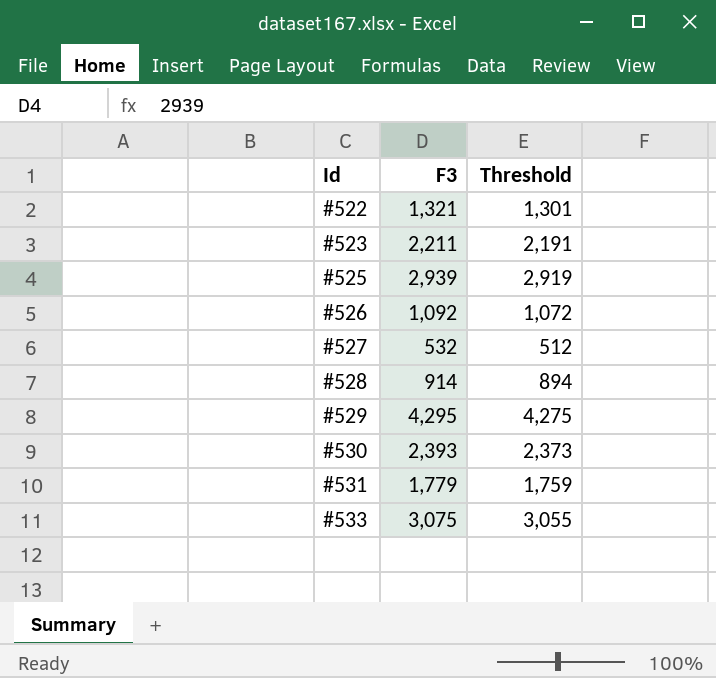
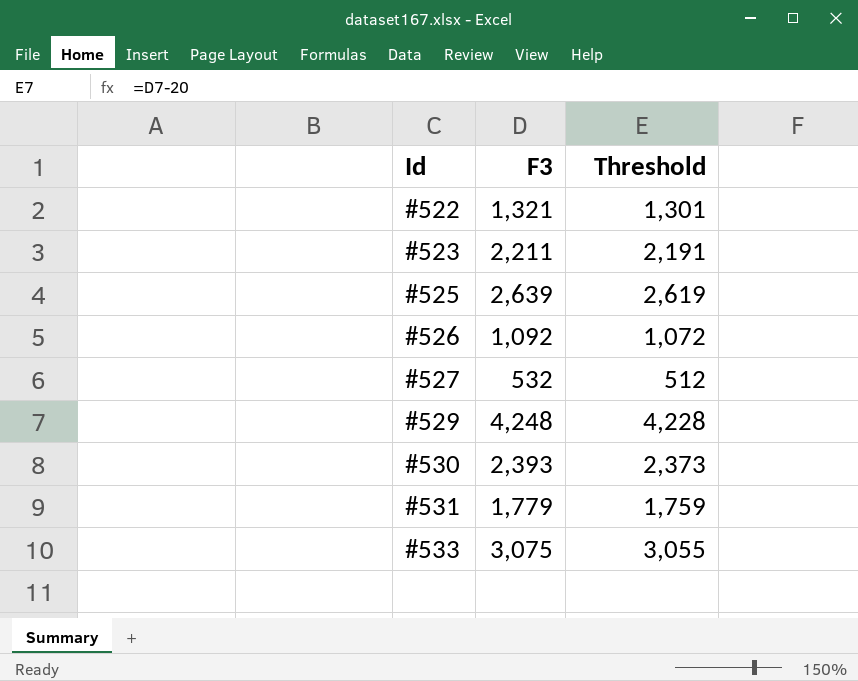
row #528: 914 | 894 -> none
#525 | F3: 2,939 -> 2,639
#525 | Threshold: 2,919 -> 2,619
#529 | F3: 4,295 -> 4,248
#529 | Threshold: 4,275 -> 4,228

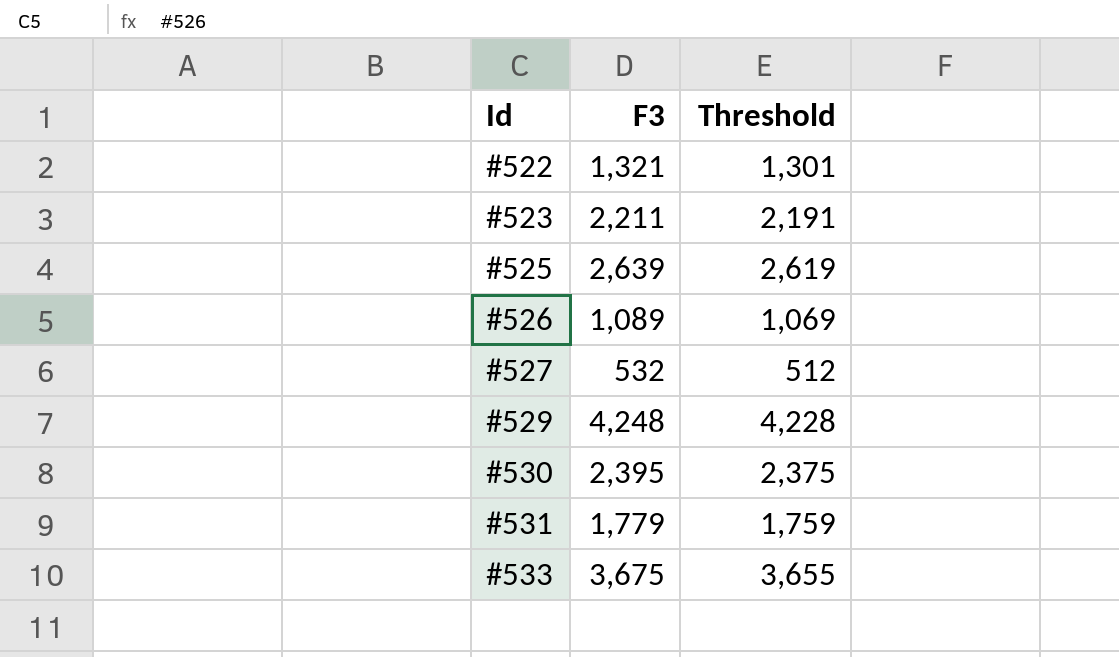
#526 | F3: 1,092 -> 1,089
#526 | Threshold: 1,072 -> 1,069
#530 | F3: 2,393 -> 2,395
#530 | Threshold: 2,373 -> 2,375
#533 | F3: 3,075 -> 3,675
#533 | Threshold: 3,055 -> 3,655

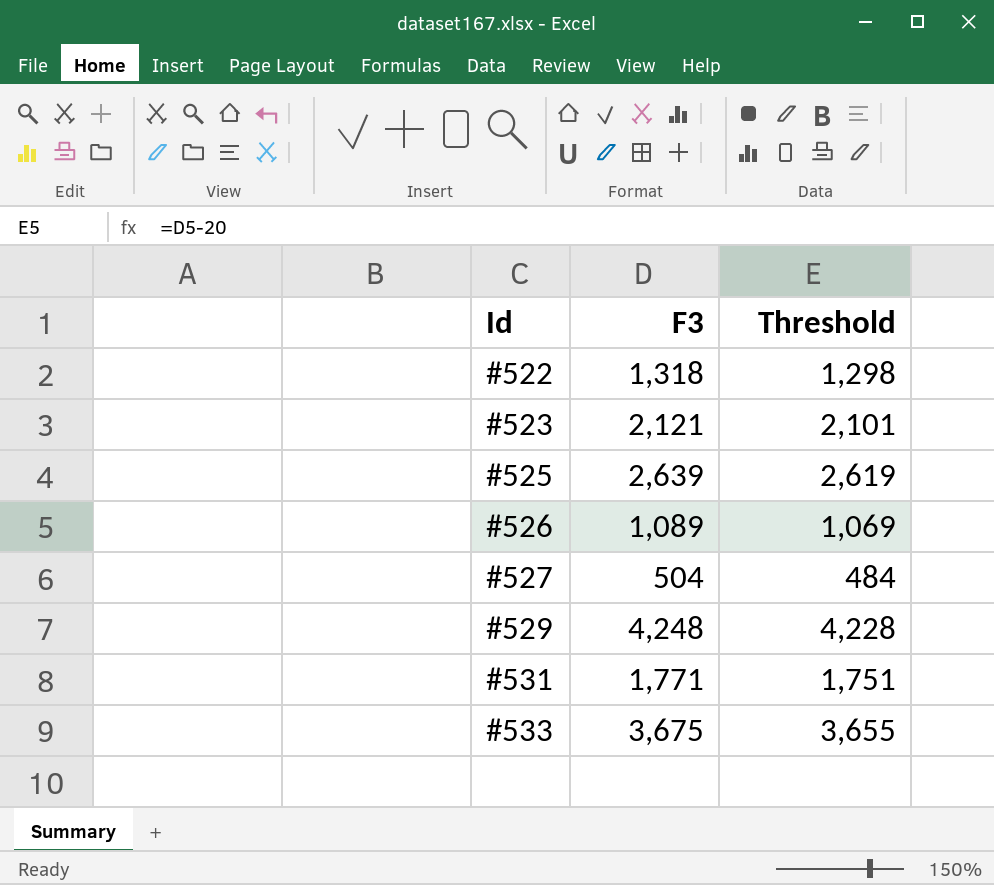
row #530: 2,395 | 2,375 -> none
#522 | F3: 1,321 -> 1,318
#522 | Threshold: 1,301 -> 1,298
#523 | F3: 2,211 -> 2,121
#523 | Threshold: 2,191 -> 2,101
#527 | F3: 532 -> 504
#527 | Threshold: 512 -> 484
#531 | F3: 1,779 -> 1,771
#531 | Threshold: 1,759 -> 1,751

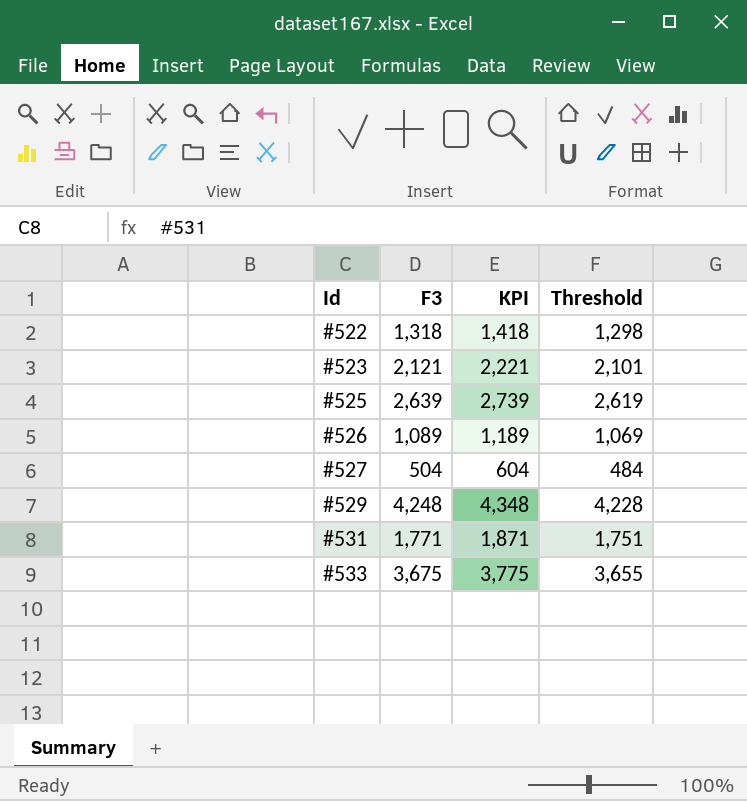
column KPI | formula: none -> [F3] + 100

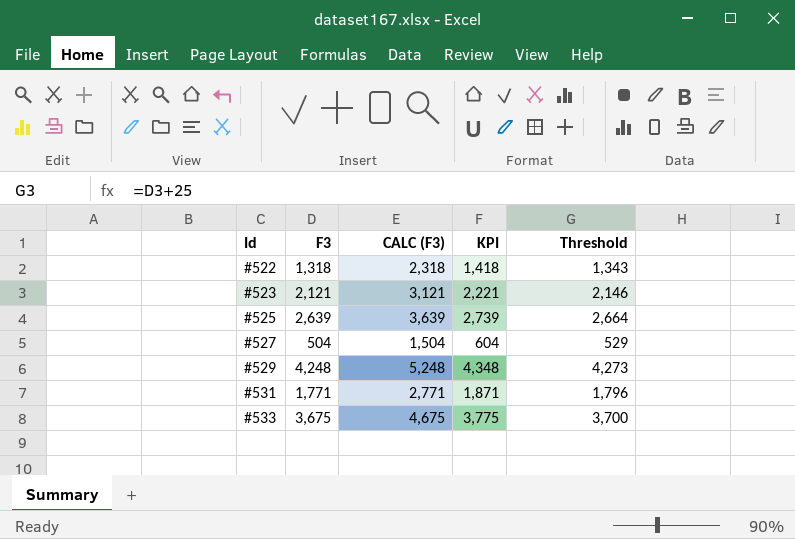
column CALC (F3) | formula: none -> [F3] + 1000
column Threshold | formula: [F3] - 20 -> [F3] + 25
row #526: 1,089 | 1,189 | 1,069 -> none

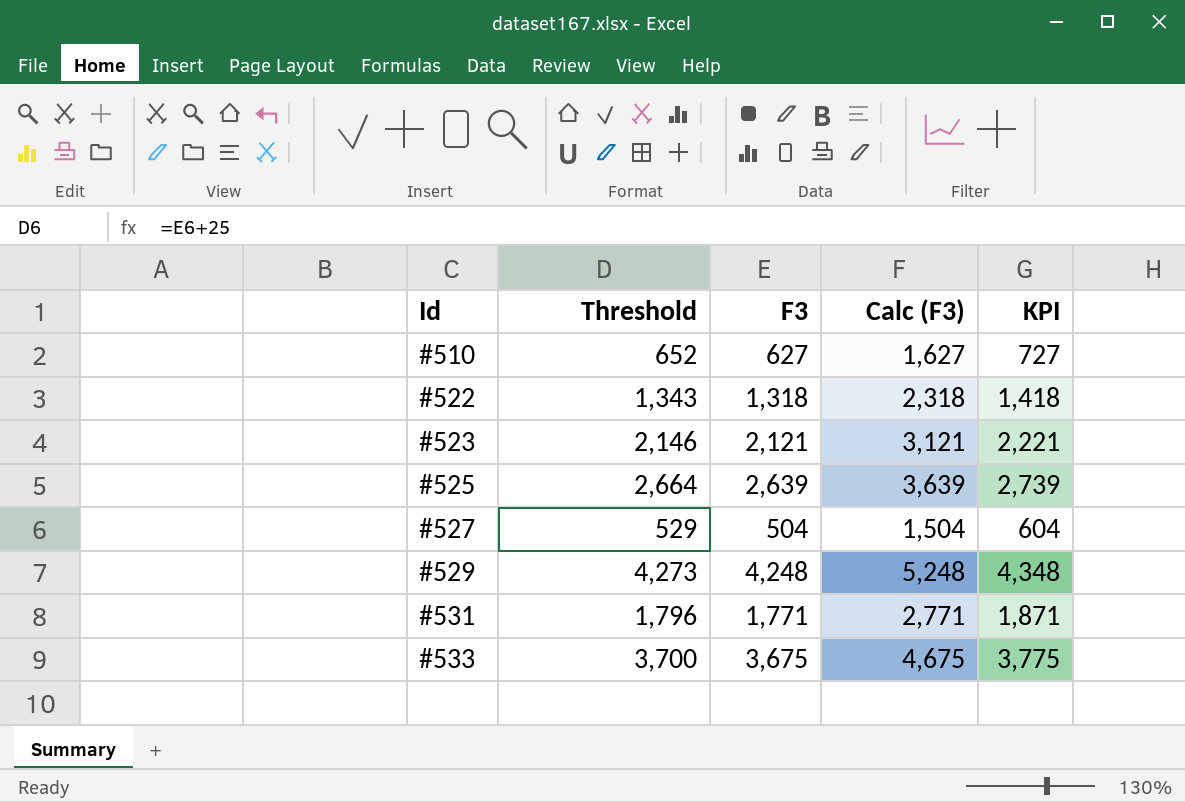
column Threshold | position: 5 -> 2
column name: CALC (F3) -> Calc (F3)
row #510: none -> 652 | 627 | 1,627 | 727

